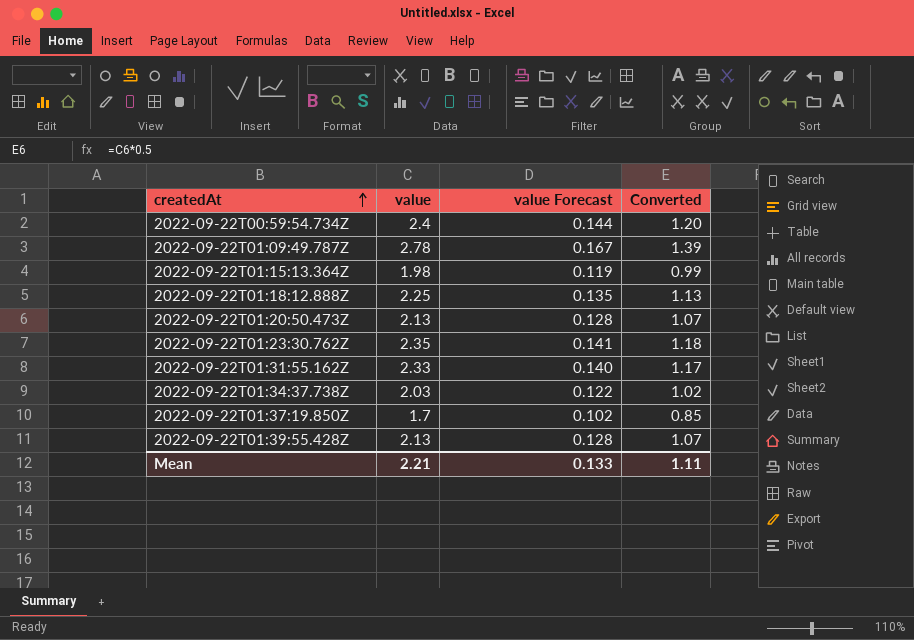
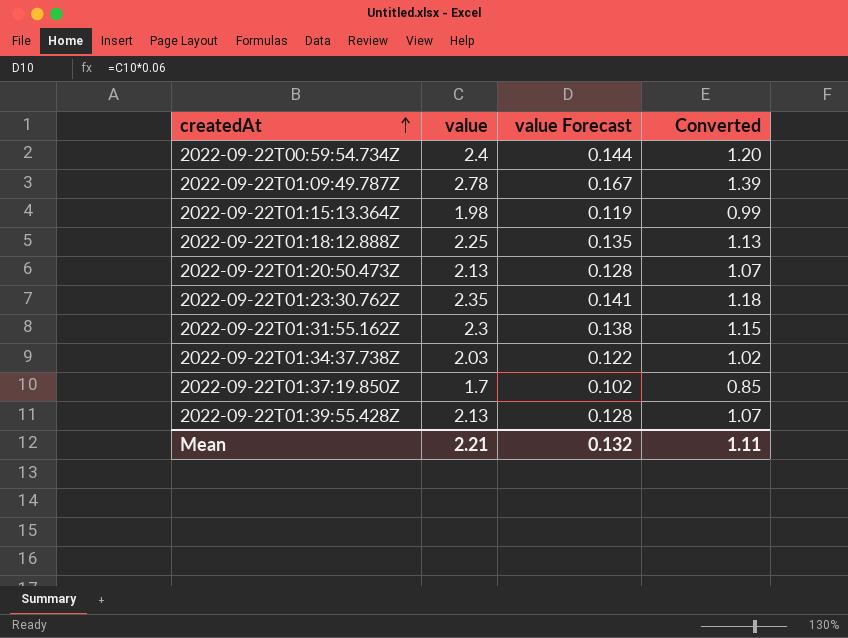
2022-09-22T01:31:55.162Z | value: 2.33 -> 2.3
2022-09-22T01:31:55.162Z | value Forecast: 0.140 -> 0.138
2022-09-22T01:31:55.162Z | Converted: 1.17 -> 1.15
Mean | value Forecast: 0.133 -> 0.132

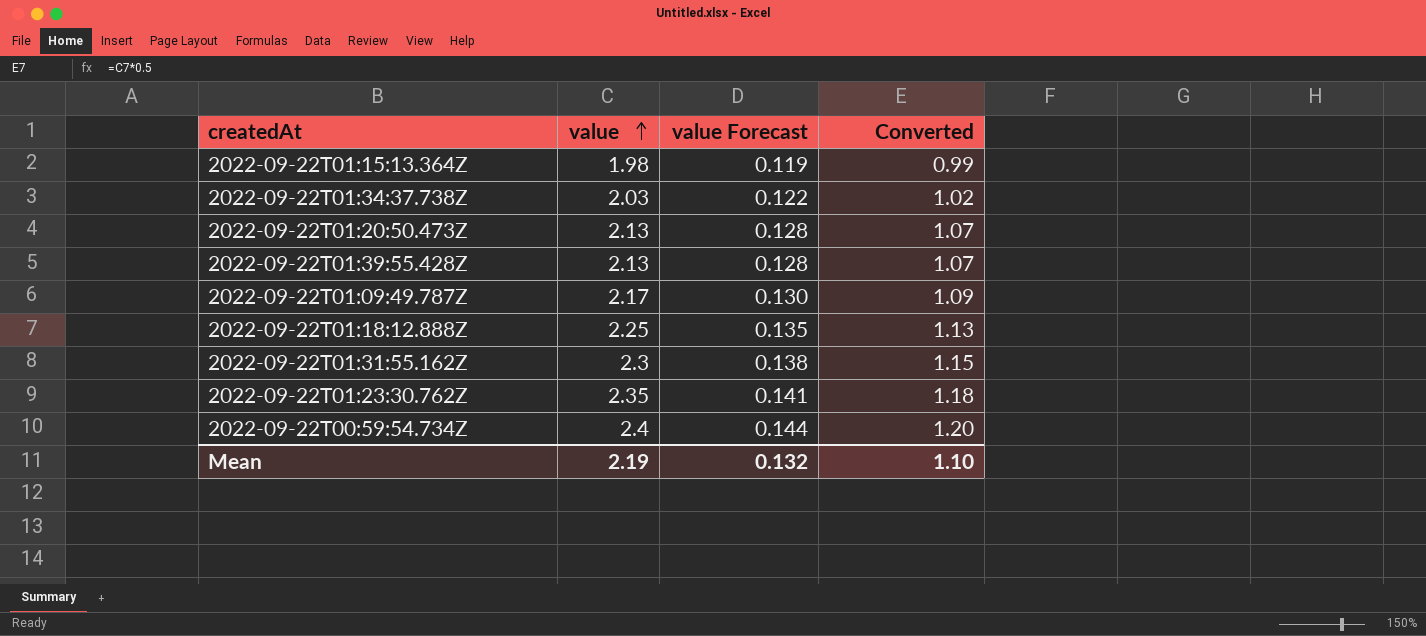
row order: createdAt ascending -> value ascending
row 2022-09-22T01:37:19.850Z: 1.7 | 0.102 | 0.85 -> none
2022-09-22T01:09:49.787Z | value: 2.78 -> 2.17
2022-09-22T01:09:49.787Z | value Forecast: 0.167 -> 0.130
2022-09-22T01:09:49.787Z | Converted: 1.39 -> 1.09
Mean | value: 2.21 -> 2.19
Mean | Converted: 1.11 -> 1.10

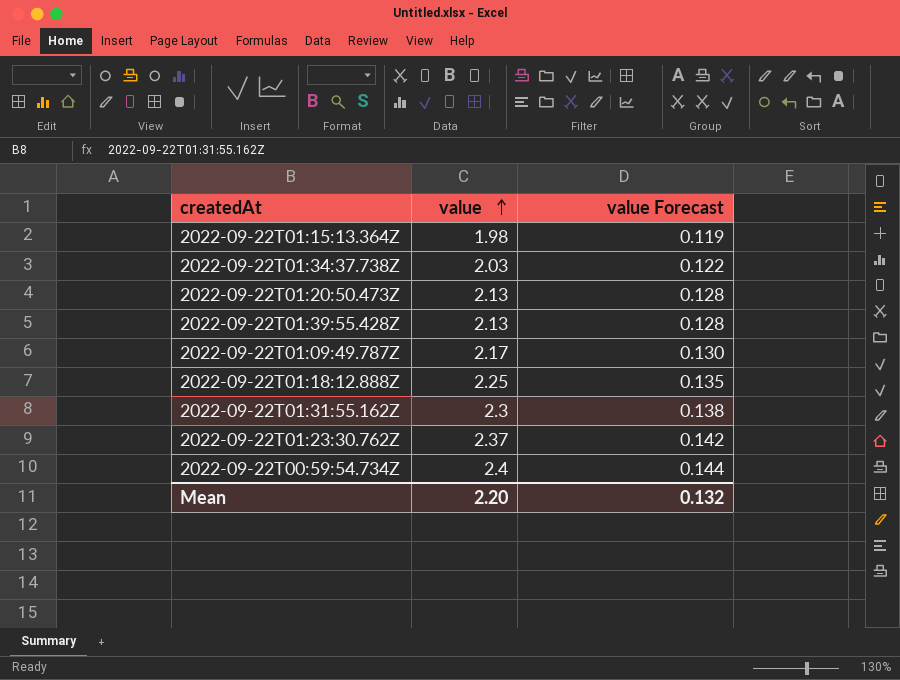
column Converted | formula: [value] * 0.5 -> none
2022-09-22T01:23:30.762Z | value: 2.35 -> 2.37
2022-09-22T01:23:30.762Z | value Forecast: 0.141 -> 0.142
Mean | value: 2.19 -> 2.20

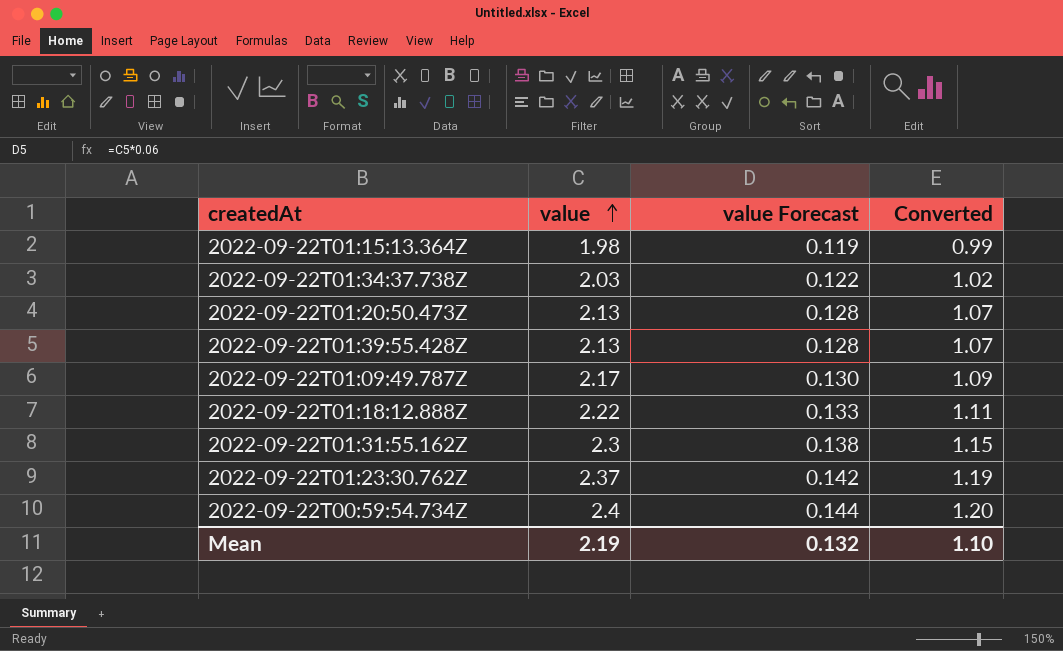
column Converted | formula: none -> [value] * 0.5
2022-09-22T01:18:12.888Z | value: 2.25 -> 2.22
2022-09-22T01:18:12.888Z | value Forecast: 0.135 -> 0.133
Mean | value: 2.20 -> 2.19

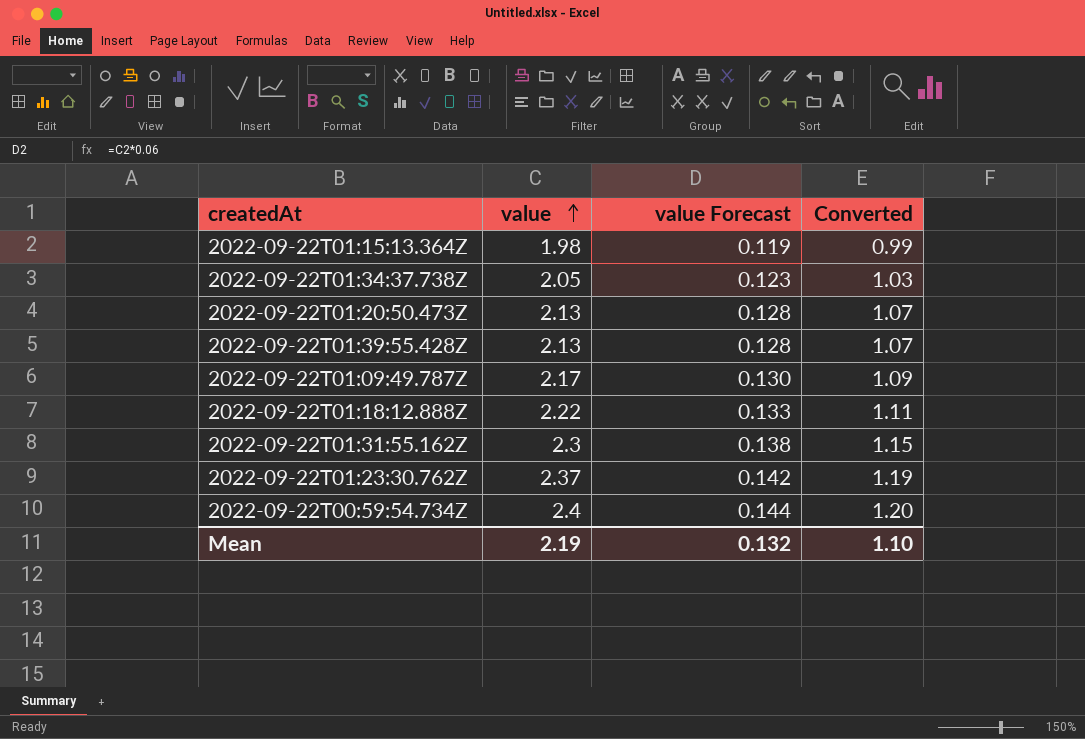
2022-09-22T01:34:37.738Z | value: 2.03 -> 2.05
2022-09-22T01:34:37.738Z | value Forecast: 0.122 -> 0.123
2022-09-22T01:34:37.738Z | Converted: 1.02 -> 1.03

